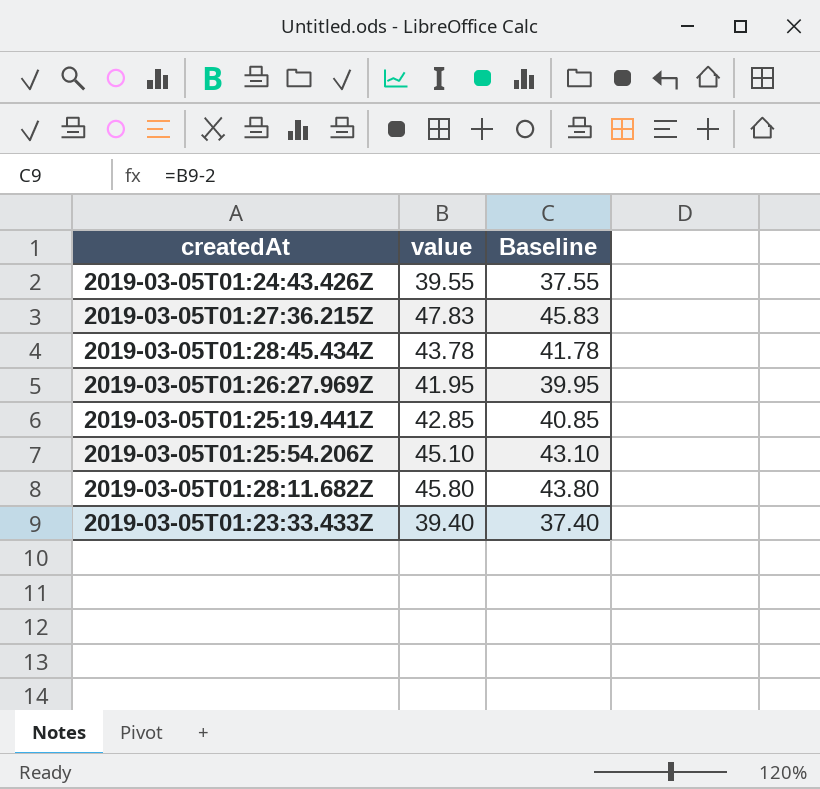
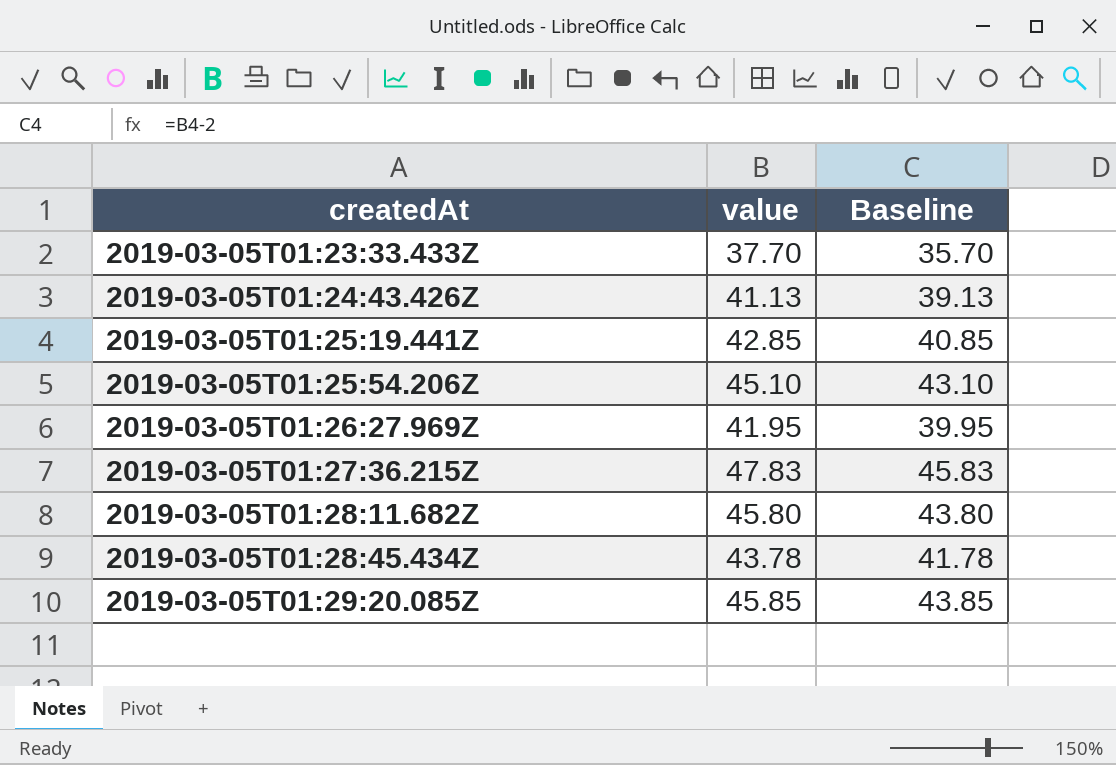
row order: none -> createdAt ascending
2019-03-05T01:23:33.433Z | value: 39.40 -> 37.70
2019-03-05T01:23:33.433Z | Baseline: 37.40 -> 35.70
2019-03-05T01:24:43.426Z | value: 39.55 -> 41.13
2019-03-05T01:24:43.426Z | Baseline: 37.55 -> 39.13
row 2019-03-05T01:29:20.085Z: none -> 45.85 | 43.85

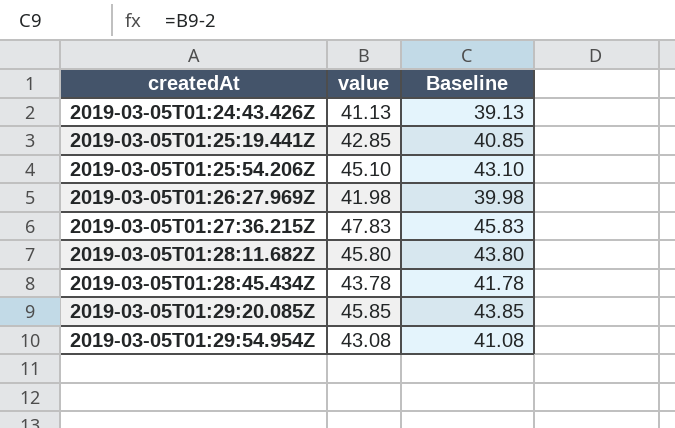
row 2019-03-05T01:23:33.433Z: 37.70 | 35.70 -> none
2019-03-05T01:26:27.969Z | value: 41.95 -> 41.98
2019-03-05T01:26:27.969Z | Baseline: 39.95 -> 39.98
row 2019-03-05T01:29:54.954Z: none -> 43.08 | 41.08

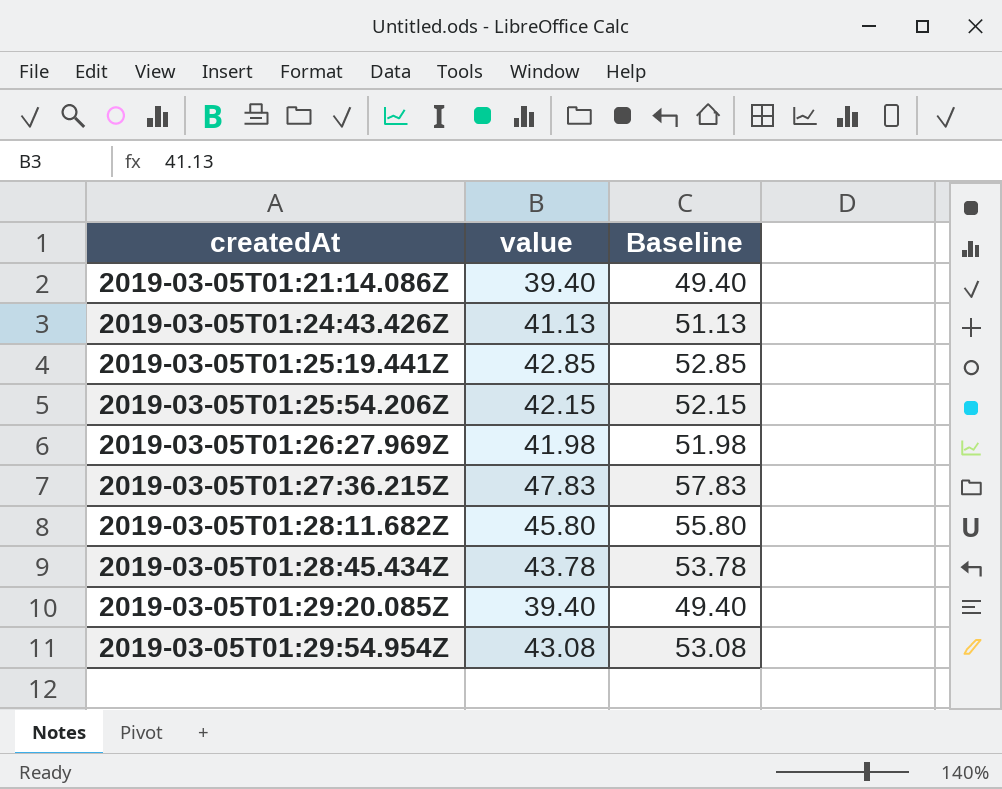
column Baseline | formula: [value] - 2 -> [value] + 10
row 2019-03-05T01:21:14.086Z: none -> 39.40 | 49.40
2019-03-05T01:25:54.206Z | value: 45.10 -> 42.15
2019-03-05T01:29:20.085Z | value: 45.85 -> 39.40

